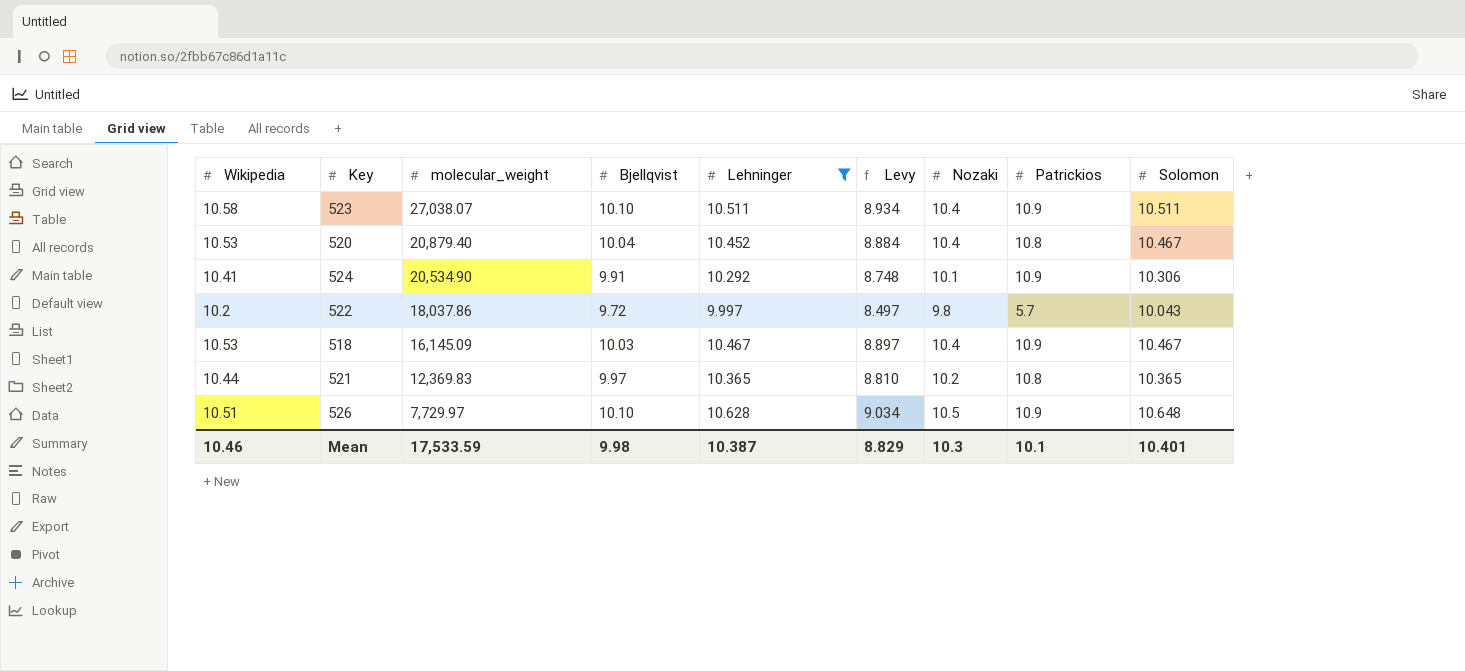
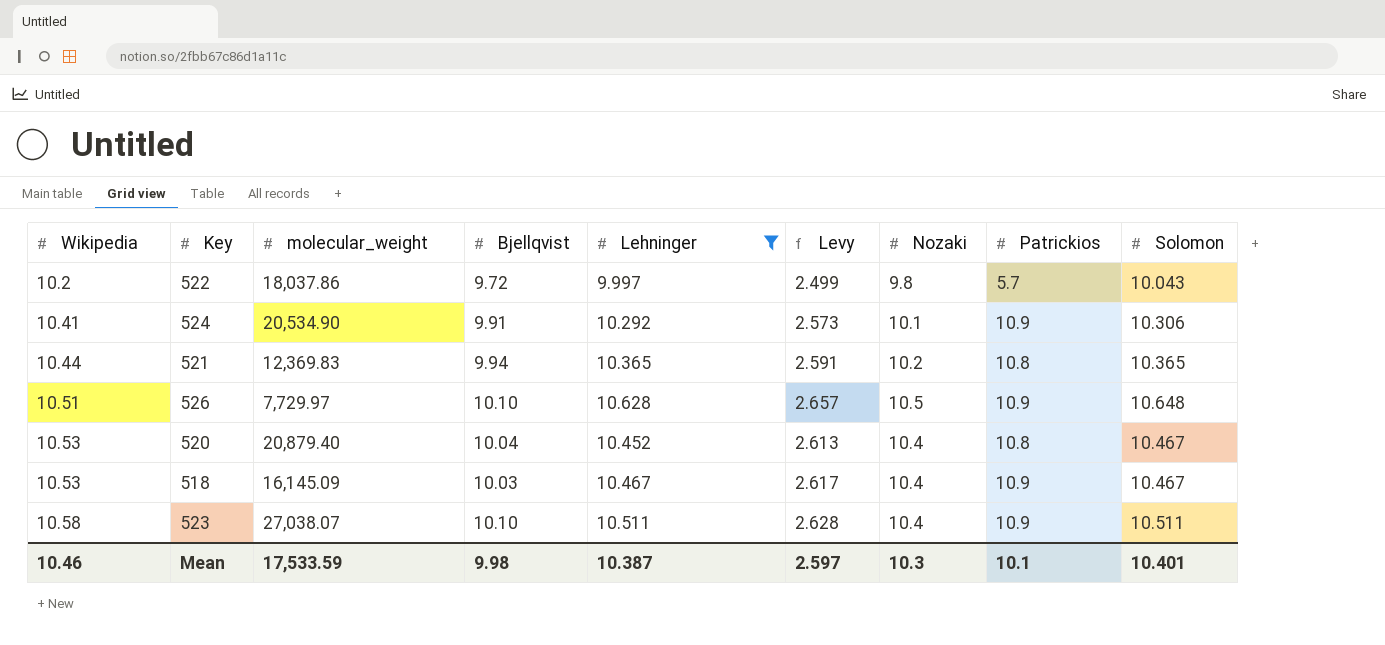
row order: molecular_weight descending -> Wikipedia ascending
column Levy | formula: [Lehninger] * 0.85 -> [Lehninger] * 0.25
521 | Bjellqvist: 9.97 -> 9.94
Mean | Levy: 8.829 -> 2.597

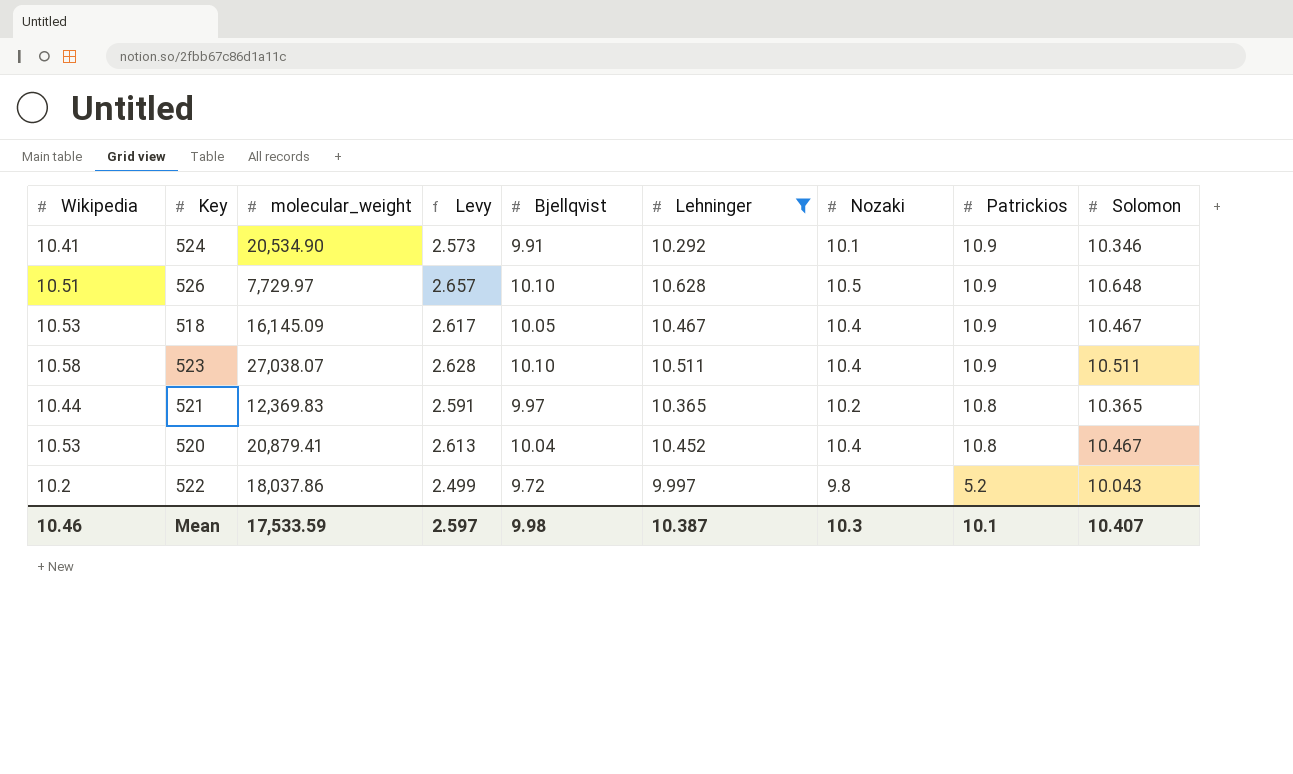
row order: Wikipedia ascending -> Patrickios descending
column Levy | position: 6 -> 4
524 | Solomon: 10.306 -> 10.346
518 | Bjellqvist: 10.03 -> 10.05
521 | Bjellqvist: 9.94 -> 9.97
520 | molecular_weight: 20,879.40 -> 20,879.41
522 | Patrickios: 5.7 -> 5.2
Mean | Solomon: 10.401 -> 10.407

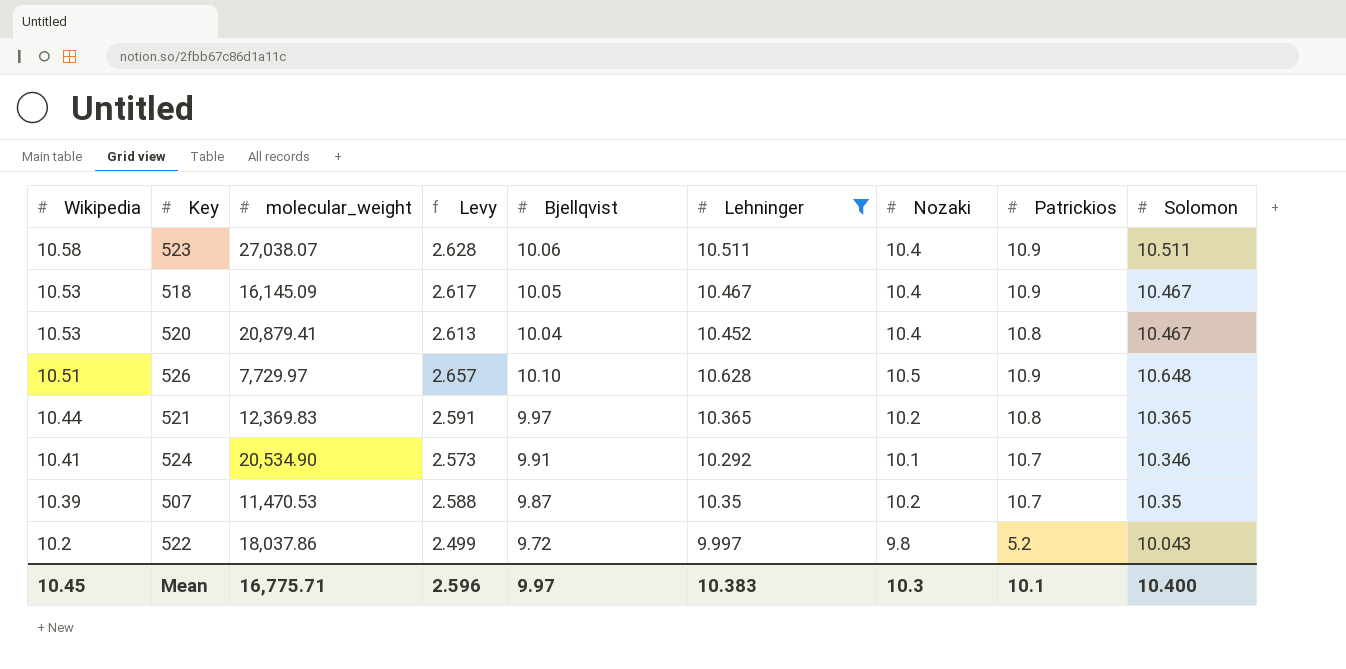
row order: Patrickios descending -> Wikipedia descending
523 | Bjellqvist: 10.10 -> 10.06
524 | Patrickios: 10.9 -> 10.7
row 507: none -> 10.39 | 11,470.53 | 2.588 | 9.87 | 10.35 | 10.2 | 10.7 | 10.35
Mean | Wikipedia: 10.46 -> 10.45
Mean | molecular_weight: 17,533.59 -> 16,775.71
Mean | Levy: 2.597 -> 2.596
Mean | Bjellqvist: 9.98 -> 9.97
Mean | Lehninger: 10.387 -> 10.383
Mean | Solomon: 10.407 -> 10.400

